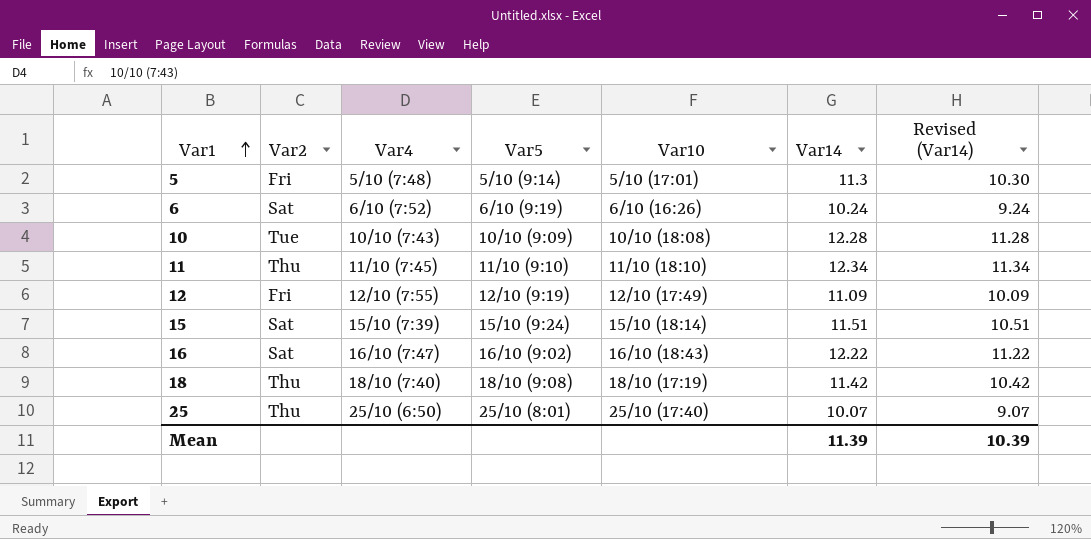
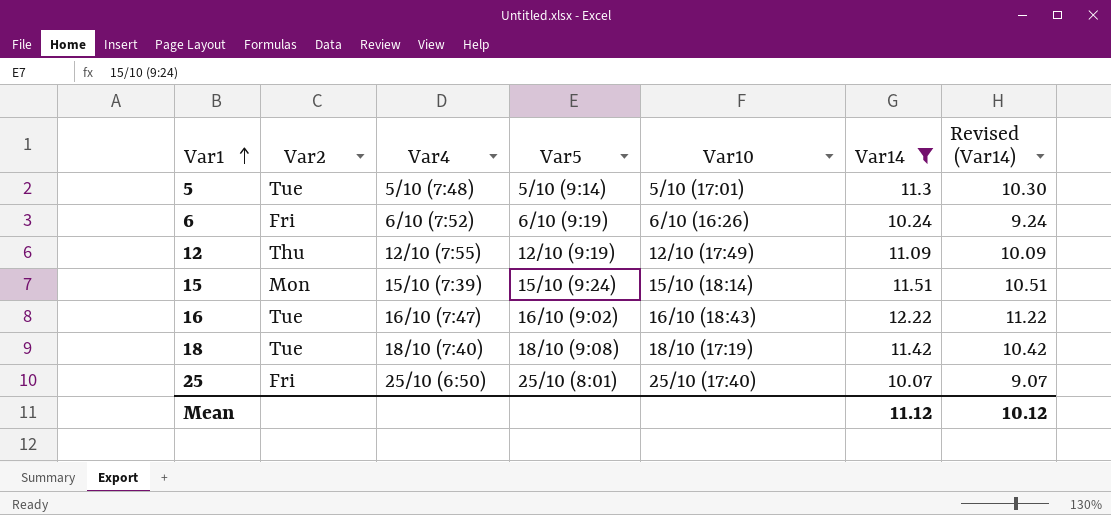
filter: none -> Var14 <= 12.22
5 | Var2: Fri -> Tue
6 | Var2: Sat -> Fri
12 | Var2: Fri -> Thu
15 | Var2: Sat -> Mon
16 | Var2: Sat -> Tue
18 | Var2: Thu -> Tue
25 | Var2: Thu -> Fri
Mean | Var14: 11.39 -> 11.12
Mean | Revised (Var14): 10.39 -> 10.12

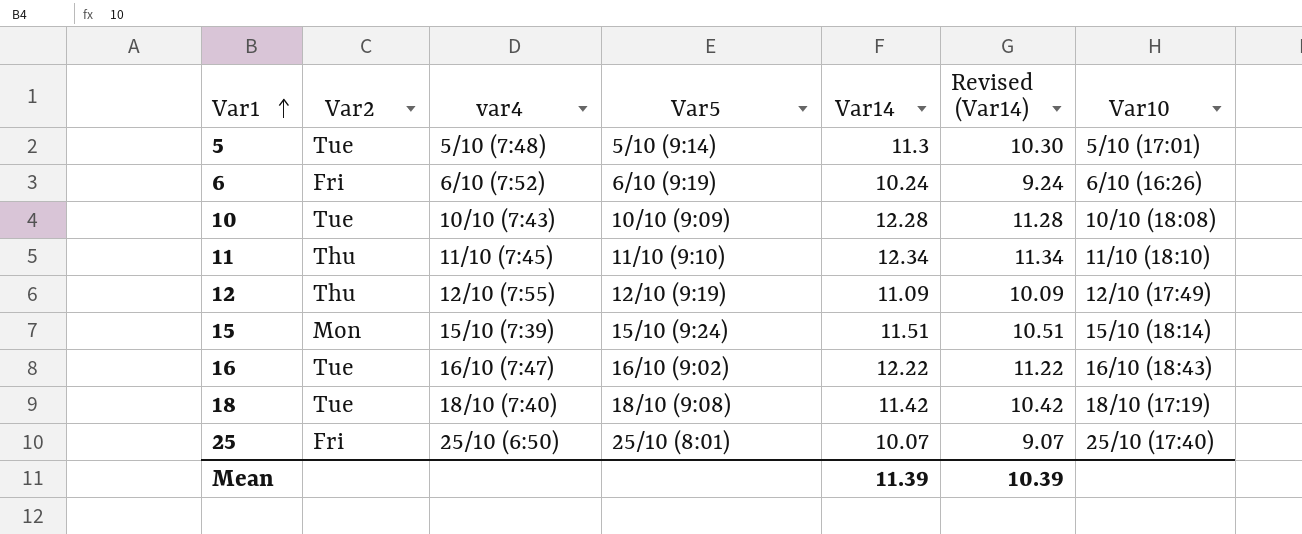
filter: Var14 <= 12.22 -> none
column name: Var4 -> var4
column Var10 | position: 5 -> 7
Mean | Var14: 11.12 -> 11.39
Mean | Revised (Var14): 10.12 -> 10.39

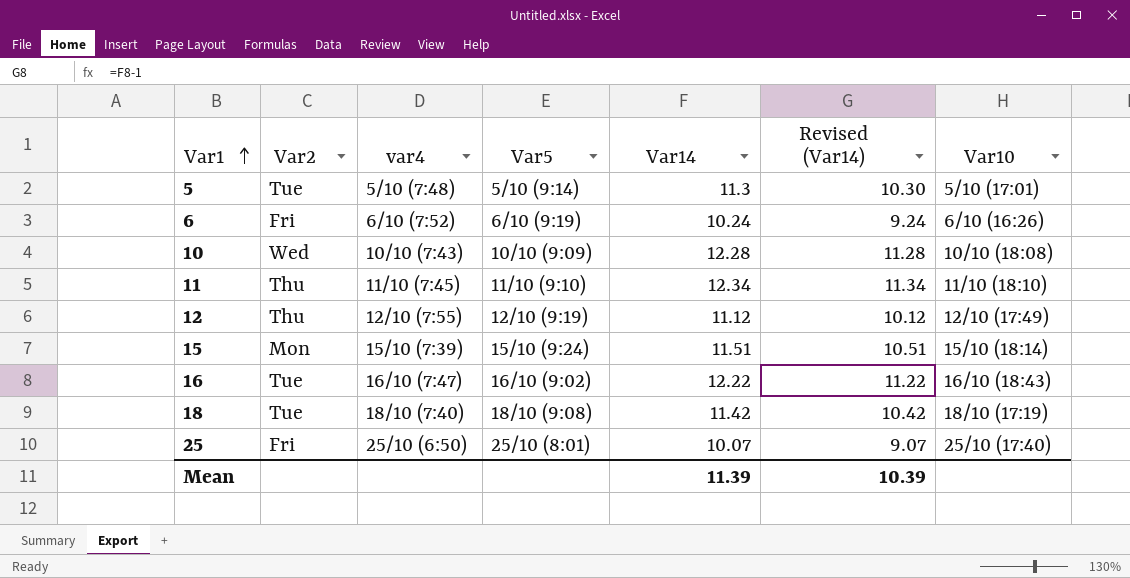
10 | Var2: Tue -> Wed
12 | Var14: 11.09 -> 11.12
12 | Revised (Var14): 10.09 -> 10.12

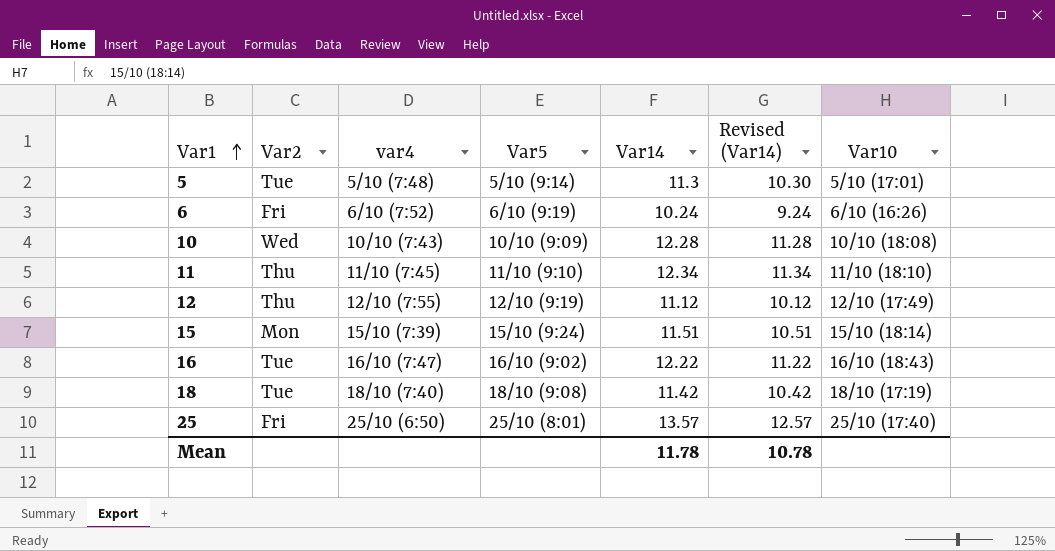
25 | Var14: 10.07 -> 13.57
25 | Revised (Var14): 9.07 -> 12.57
Mean | Var14: 11.39 -> 11.78
Mean | Revised (Var14): 10.39 -> 10.78

